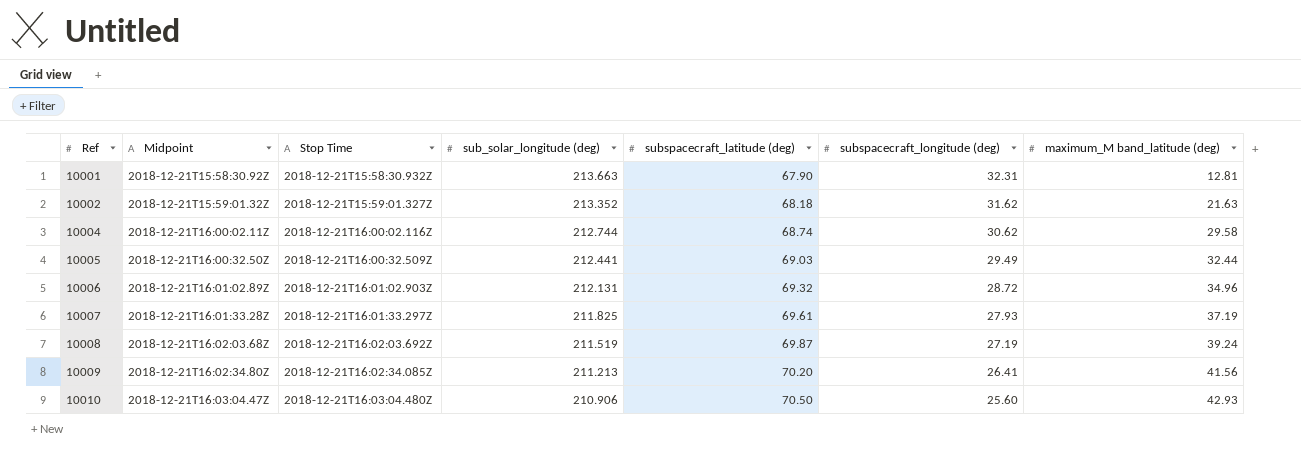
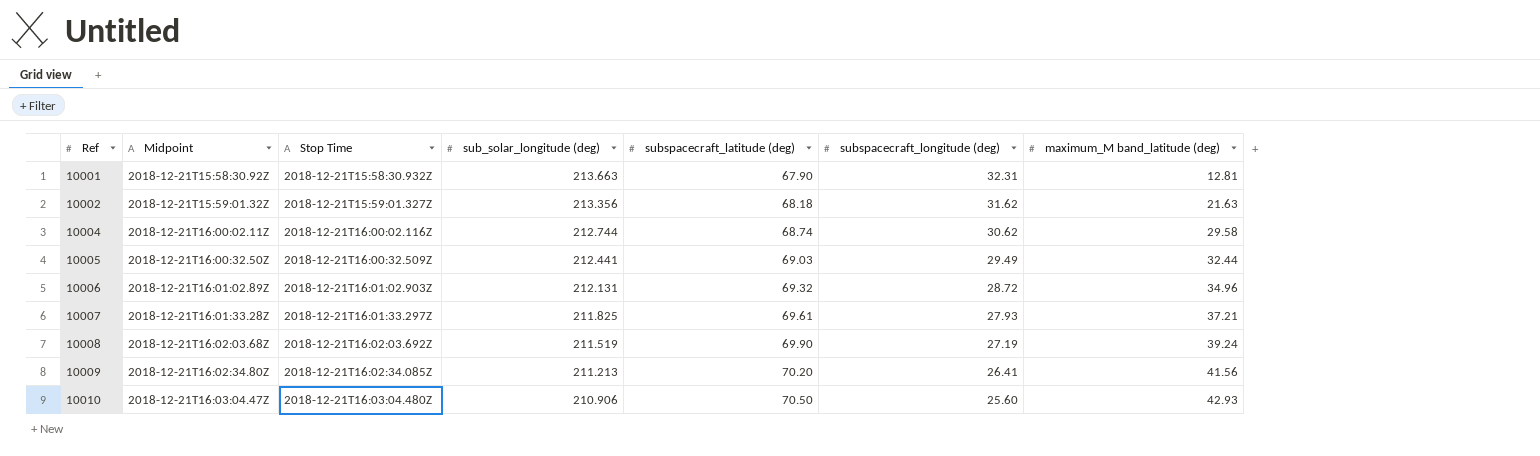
10002 | sub_solar_longitude (deg): 213.352 -> 213.356
10007 | maximum_M band_latitude (deg): 37.19 -> 37.21
10008 | subspacecraft_latitude (deg): 69.87 -> 69.90

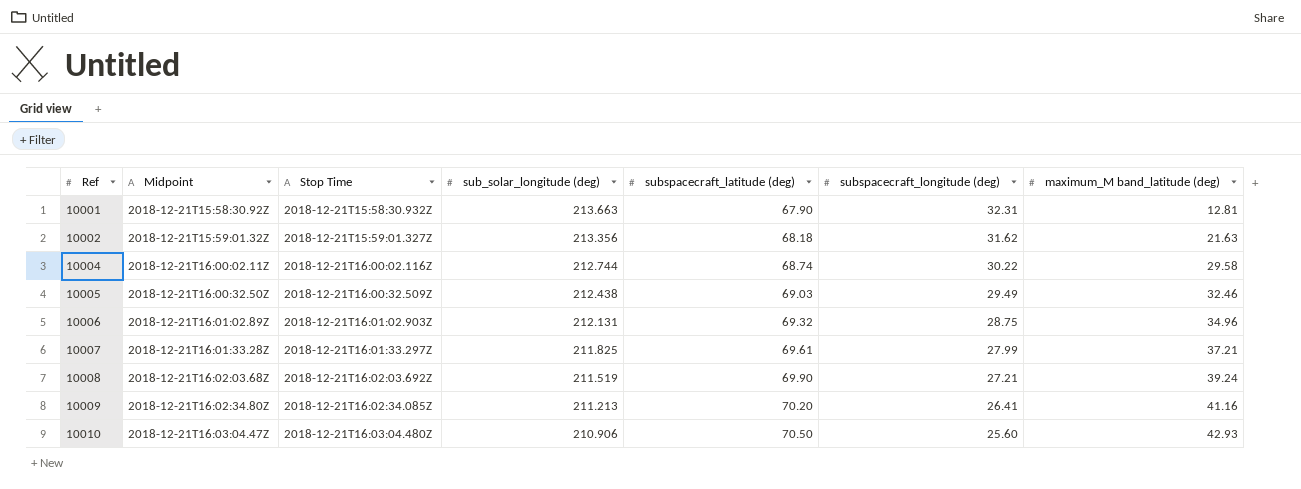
10004 | subspacecraft_longitude (deg): 30.62 -> 30.22
10005 | sub_solar_longitude (deg): 212.441 -> 212.438
10005 | maximum_M band_latitude (deg): 32.44 -> 32.46
10006 | subspacecraft_longitude (deg): 28.72 -> 28.75
10007 | subspacecraft_longitude (deg): 27.93 -> 27.99
10008 | subspacecraft_longitude (deg): 27.19 -> 27.21
10009 | maximum_M band_latitude (deg): 41.56 -> 41.16

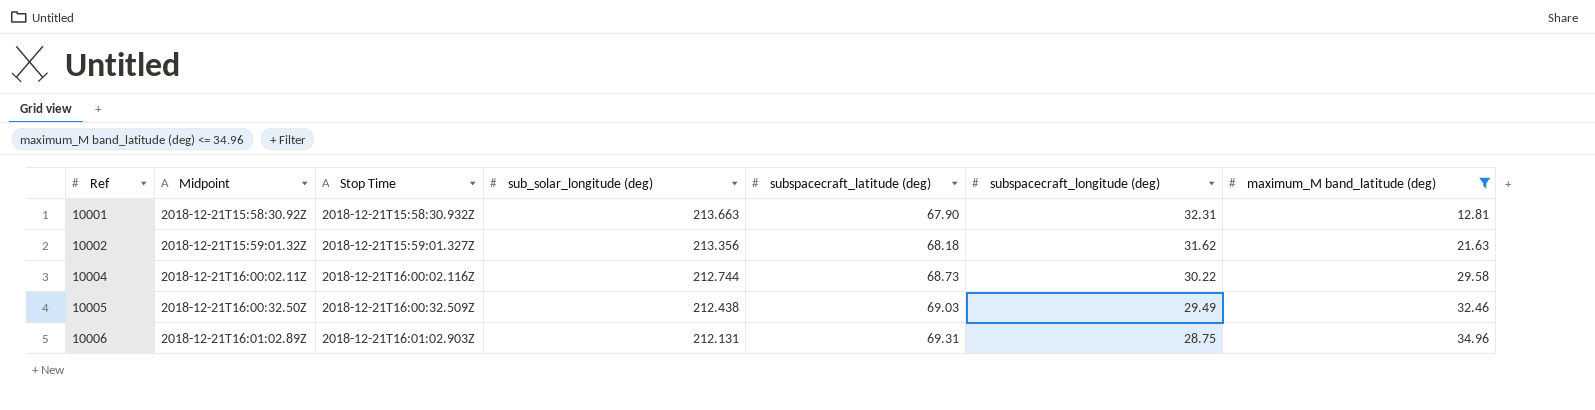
filter: none -> maximum_M band_latitude (deg) <= 34.96
10004 | subspacecraft_latitude (deg): 68.74 -> 68.73
10006 | subspacecraft_latitude (deg): 69.32 -> 69.31

